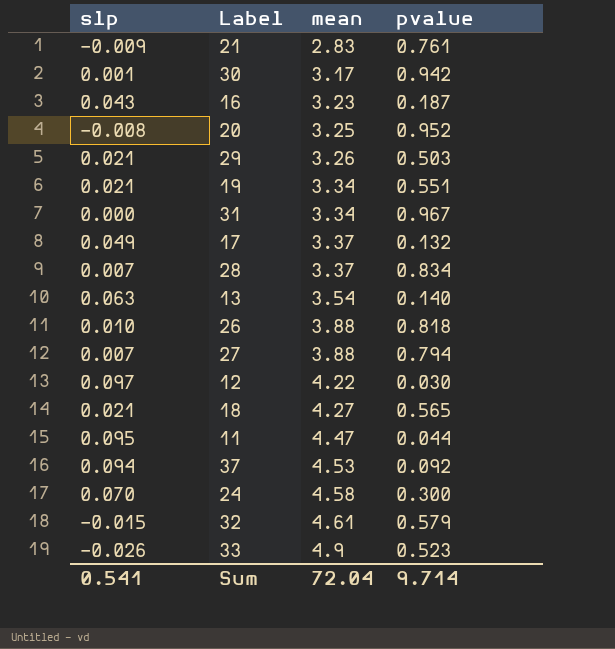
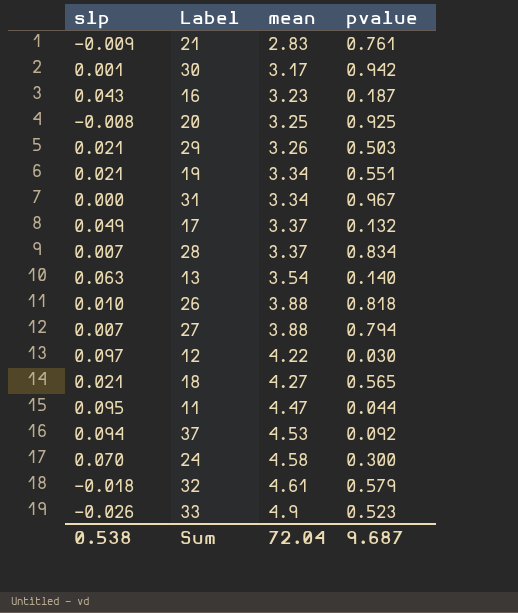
20 | pvalue: 0.952 -> 0.925
32 | slp: -0.015 -> -0.018
Sum | slp: 0.541 -> 0.538
Sum | pvalue: 9.714 -> 9.687

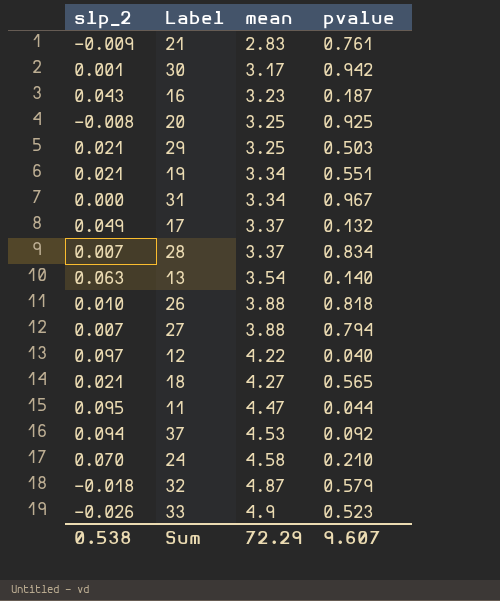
column name: slp -> slp_2
29 | mean: 3.26 -> 3.25
12 | pvalue: 0.030 -> 0.040
24 | pvalue: 0.300 -> 0.210
32 | mean: 4.61 -> 4.87
Sum | mean: 72.04 -> 72.29
Sum | pvalue: 9.687 -> 9.607

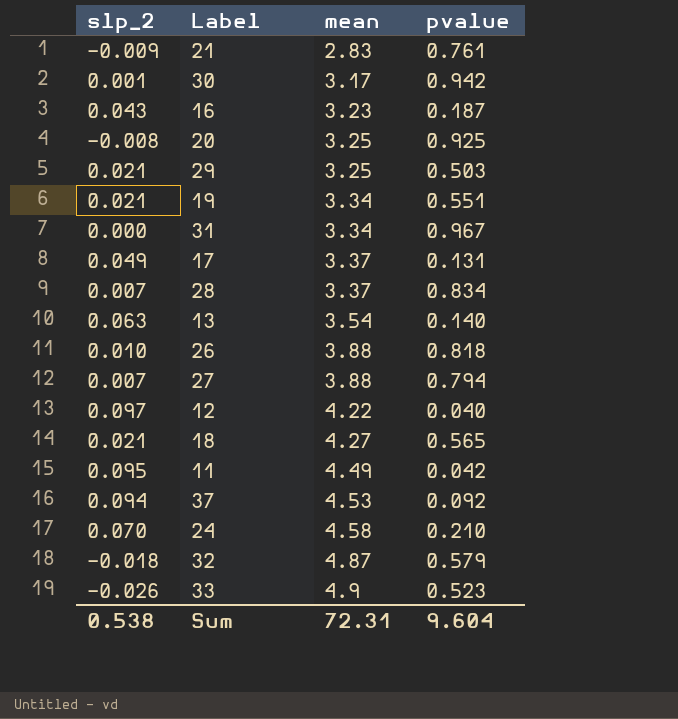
17 | pvalue: 0.132 -> 0.131
11 | mean: 4.47 -> 4.49
11 | pvalue: 0.044 -> 0.042
Sum | mean: 72.29 -> 72.31
Sum | pvalue: 9.607 -> 9.604

